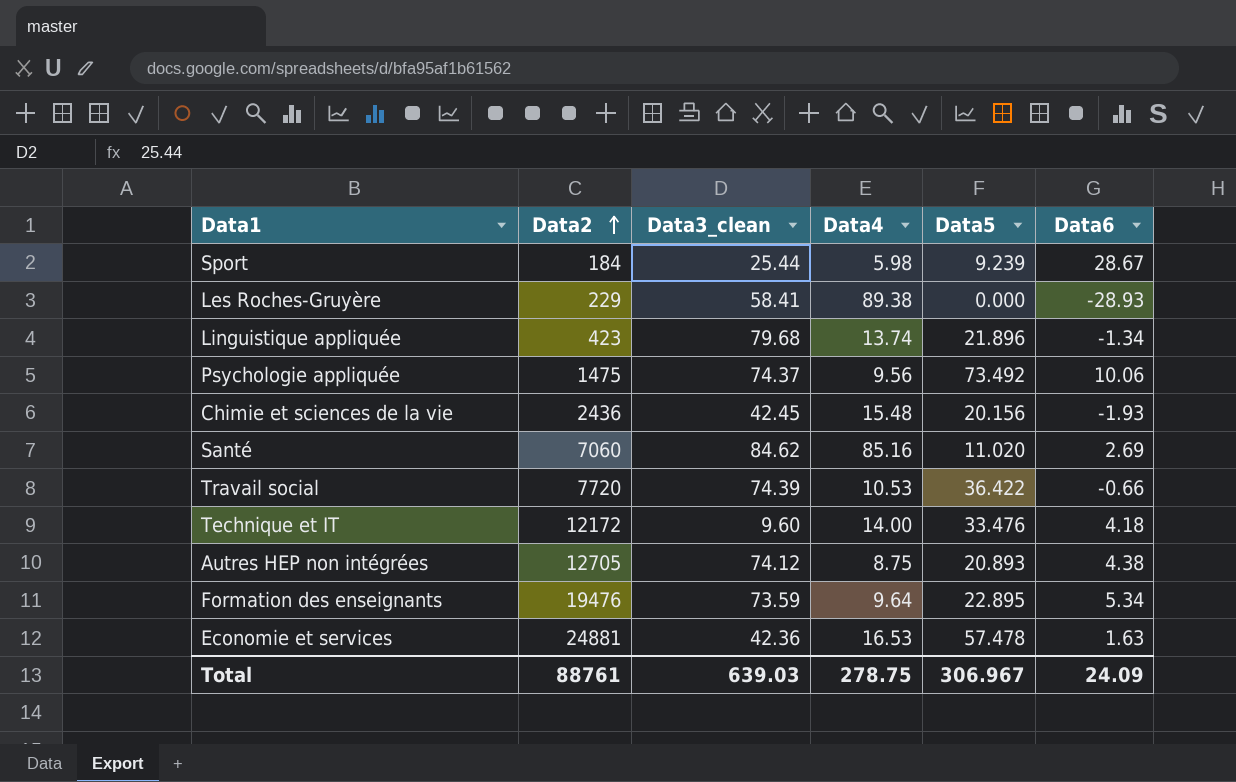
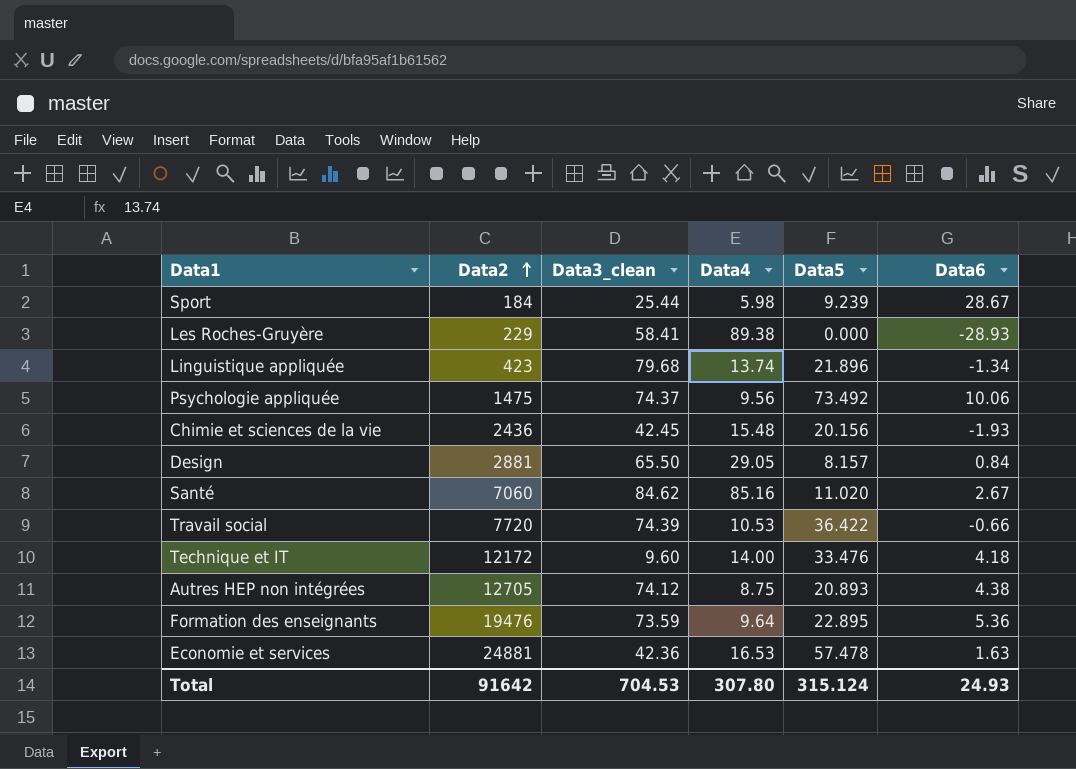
row Design: none -> 2881 | 65.50 | 29.05 | 8.157 | 0.84
Santé | Data6: 2.69 -> 2.67
Formation des enseignants | Data6: 5.34 -> 5.36
Total | Data2: 88761 -> 91642
Total | Data3_clean: 639.03 -> 704.53
Total | Data4: 278.75 -> 307.80
Total | Data5: 306.967 -> 315.124
Total | Data6: 24.09 -> 24.93

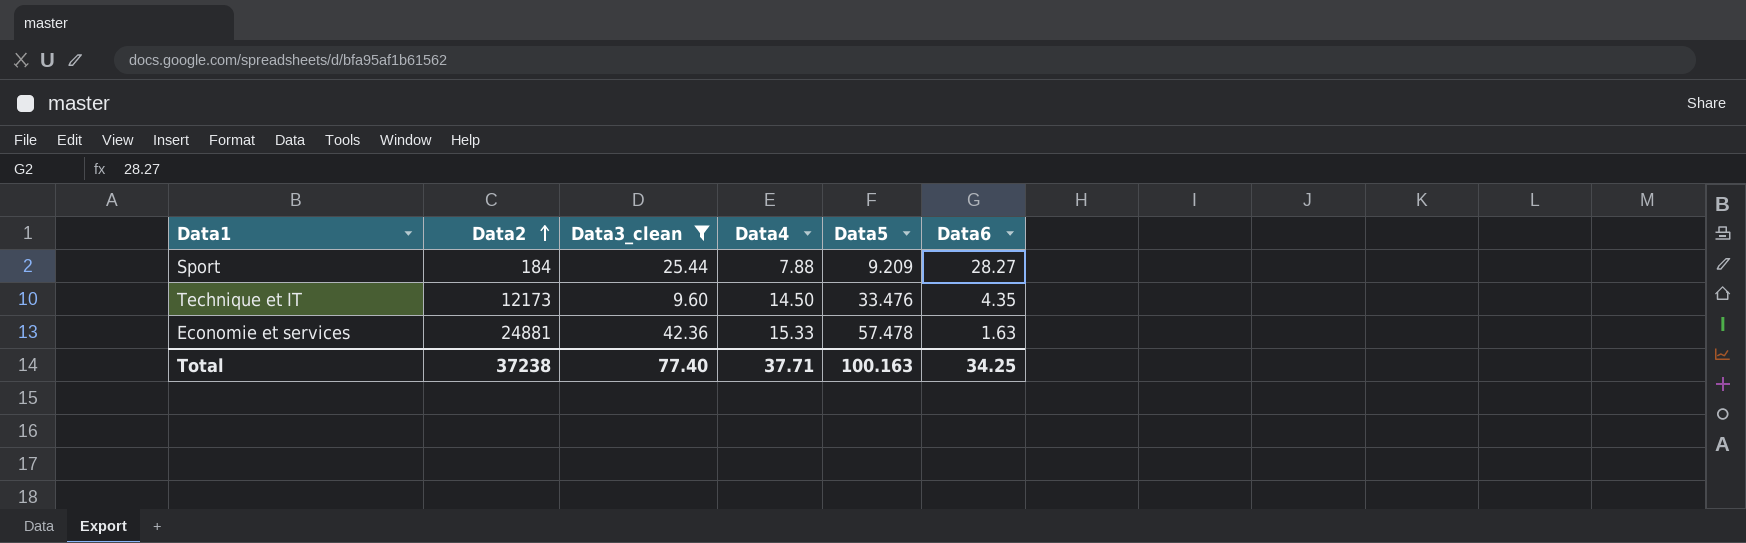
filter: none -> Data3_clean <= 42.36
Sport | Data4: 5.98 -> 7.88
Sport | Data5: 9.239 -> 9.209
Sport | Data6: 28.67 -> 28.27
Technique et IT | Data2: 12172 -> 12173
Technique et IT | Data4: 14.00 -> 14.50
Technique et IT | Data6: 4.18 -> 4.35
Economie et services | Data4: 16.53 -> 15.33
Total | Data2: 91642 -> 37238
Total | Data3_clean: 704.53 -> 77.40
Total | Data4: 307.80 -> 37.71
Total | Data5: 315.124 -> 100.163
Total | Data6: 24.93 -> 34.25

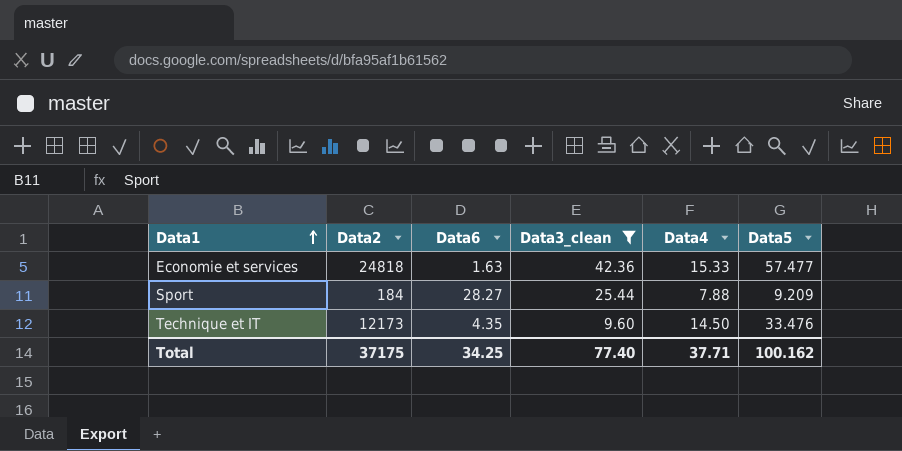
row order: Data2 ascending -> Data1 ascending
column Data6 | position: 6 -> 3
Economie et services | Data2: 24881 -> 24818
Economie et services | Data5: 57.478 -> 57.477
Total | Data2: 37238 -> 37175
Total | Data5: 100.163 -> 100.162

